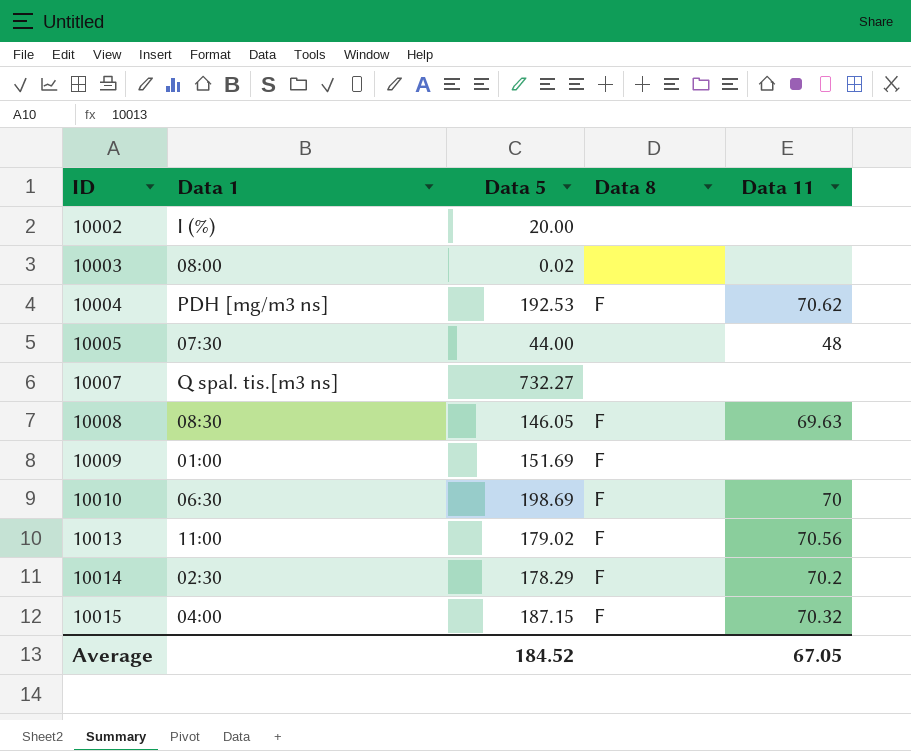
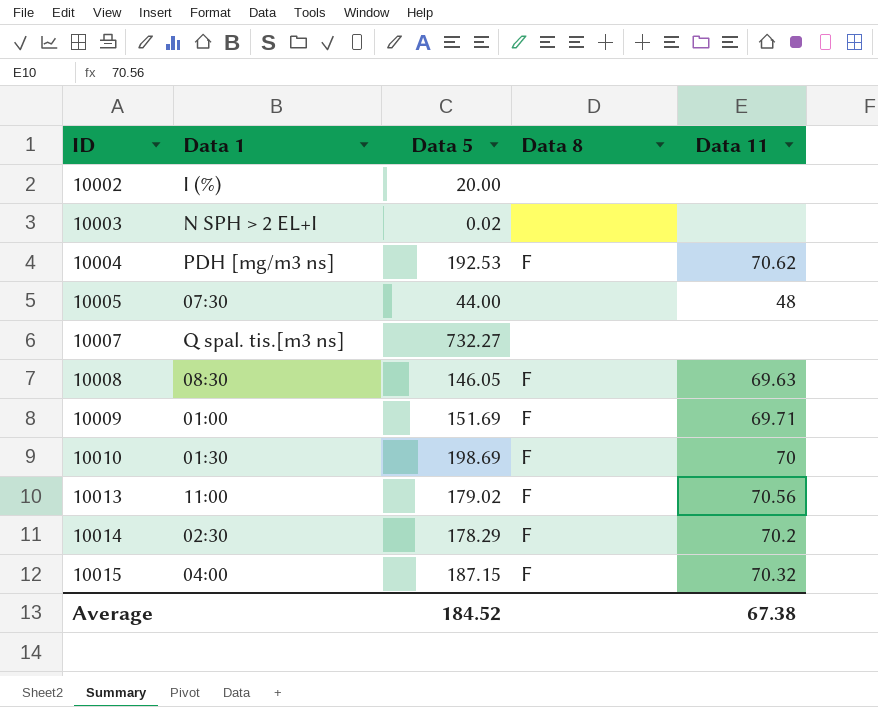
10003 | Data 1: 08:00 -> N SPH > 2 EL+I
10009 | Data 11: none -> 69.71
10010 | Data 1: 06:30 -> 01:30
Average | Data 11: 67.05 -> 67.38

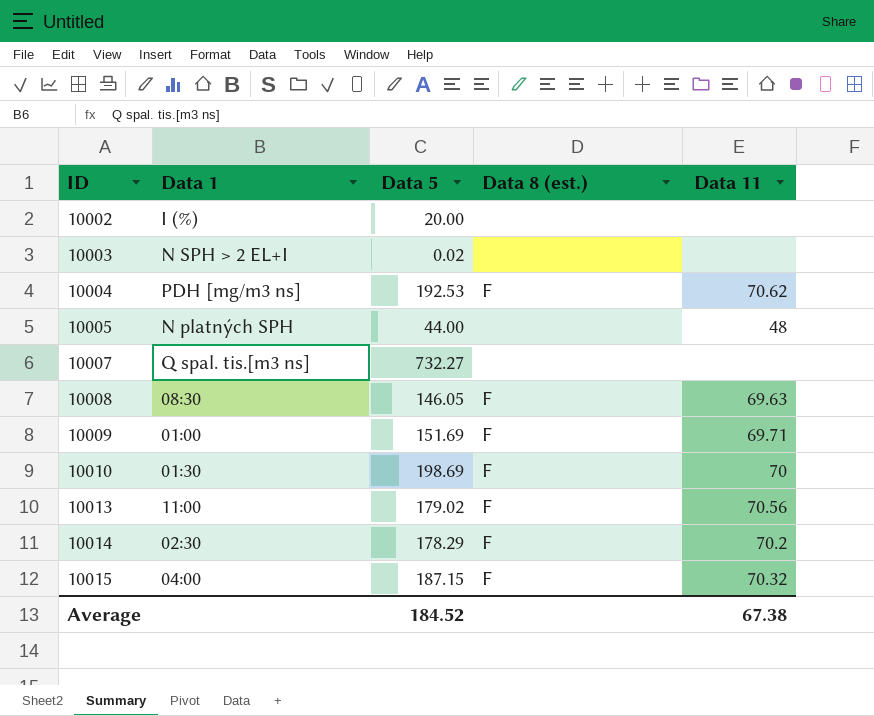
column name: Data 8 -> Data 8 (est.)
10005 | Data 1: 07:30 -> N platných SPH

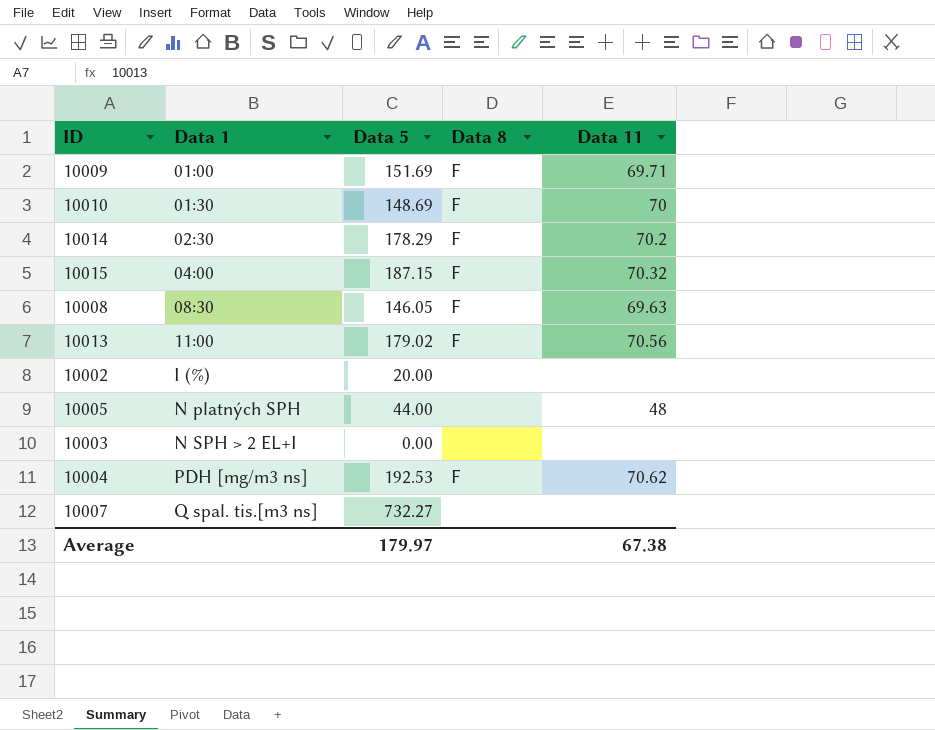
row order: ID ascending -> Data 1 ascending
column name: Data 8 (est.) -> Data 8
10010 | Data 5: 198.69 -> 148.69
10003 | Data 5: 0.02 -> 0.00
Average | Data 5: 184.52 -> 179.97

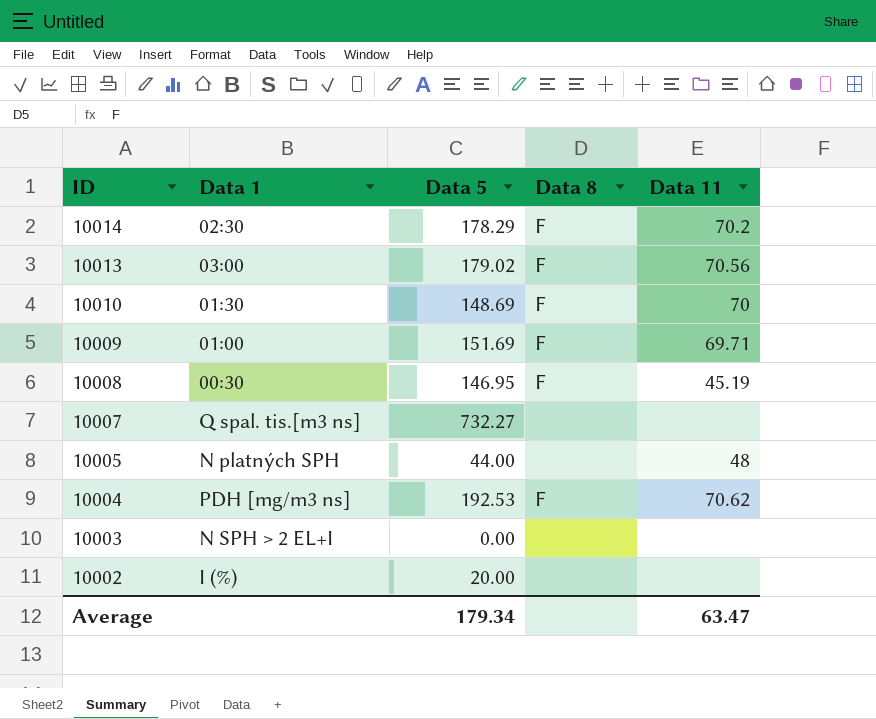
row order: Data 1 ascending -> ID descending
row 10015: 04:00 | 187.15 | F | 70.32 -> none
10013 | Data 1: 11:00 -> 03:00
10008 | Data 1: 08:30 -> 00:30
10008 | Data 5: 146.05 -> 146.95
10008 | Data 11: 69.63 -> 45.19
Average | Data 5: 179.97 -> 179.34
Average | Data 11: 67.38 -> 63.47

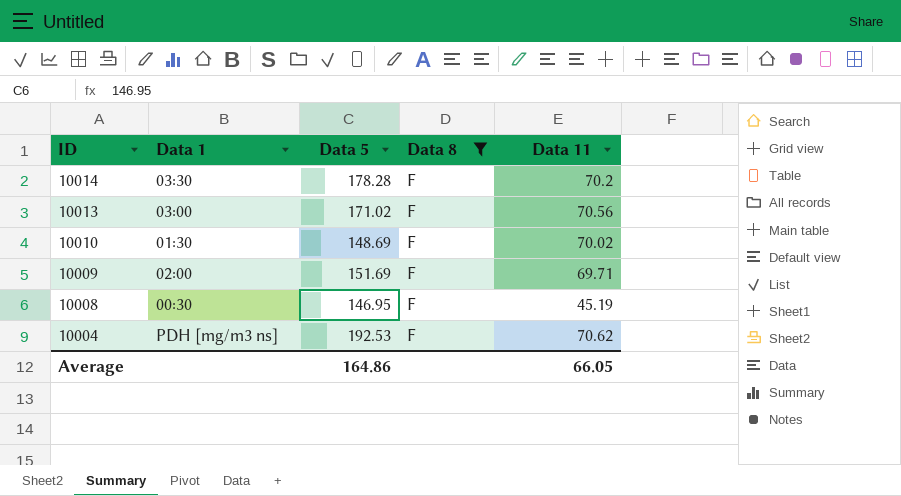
filter: none -> Data 8 = F
10014 | Data 1: 02:30 -> 03:30
10014 | Data 5: 178.29 -> 178.28
10013 | Data 5: 179.02 -> 171.02
10010 | Data 11: 70 -> 70.02
10009 | Data 1: 01:00 -> 02:00
Average | Data 5: 179.34 -> 164.86
Average | Data 11: 63.47 -> 66.05

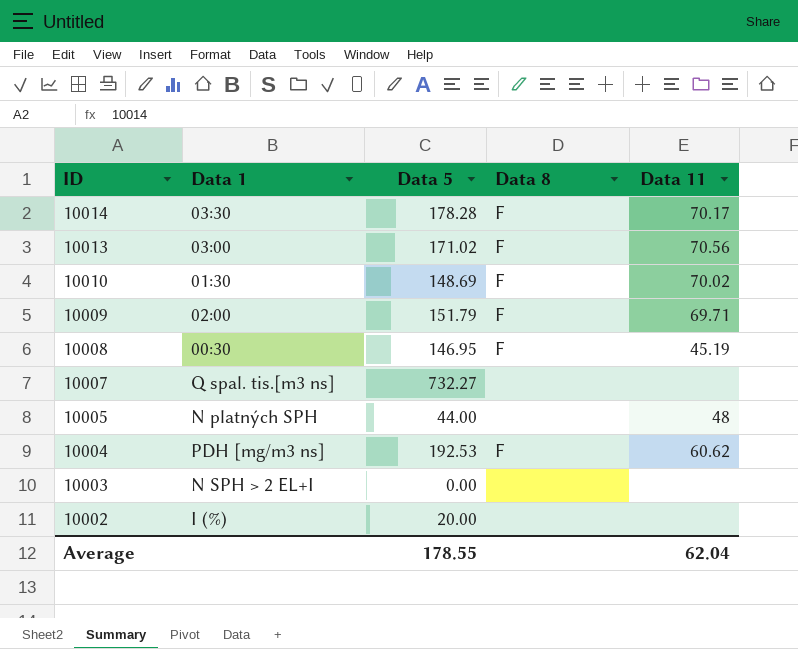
filter: Data 8 = F -> none
10014 | Data 11: 70.2 -> 70.17
10009 | Data 5: 151.69 -> 151.79
10004 | Data 11: 70.62 -> 60.62
Average | Data 5: 164.86 -> 178.55
Average | Data 11: 66.05 -> 62.04

